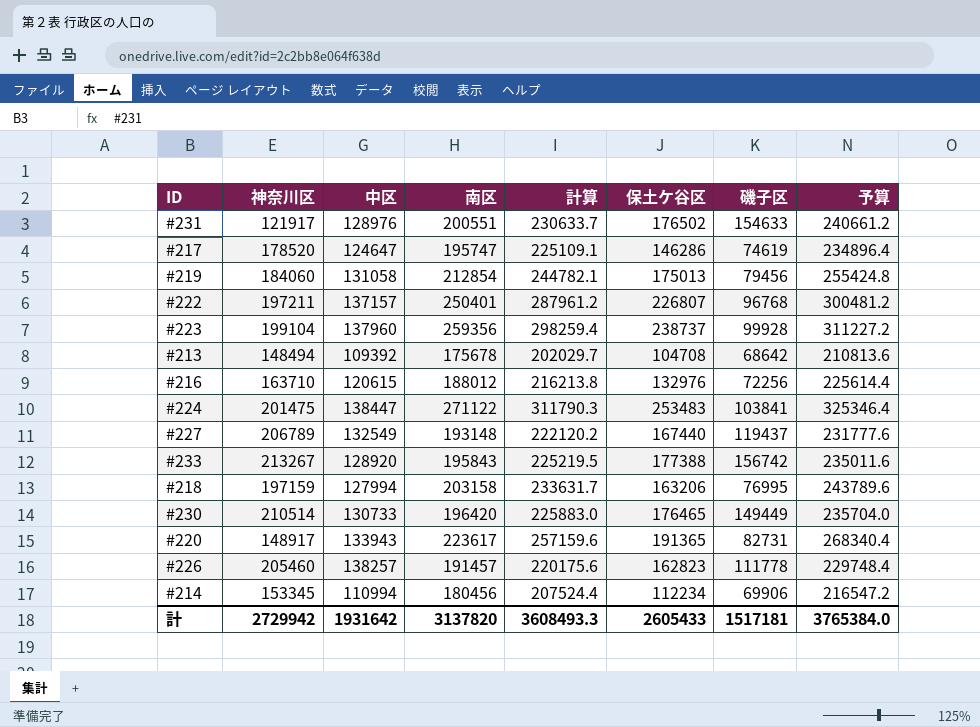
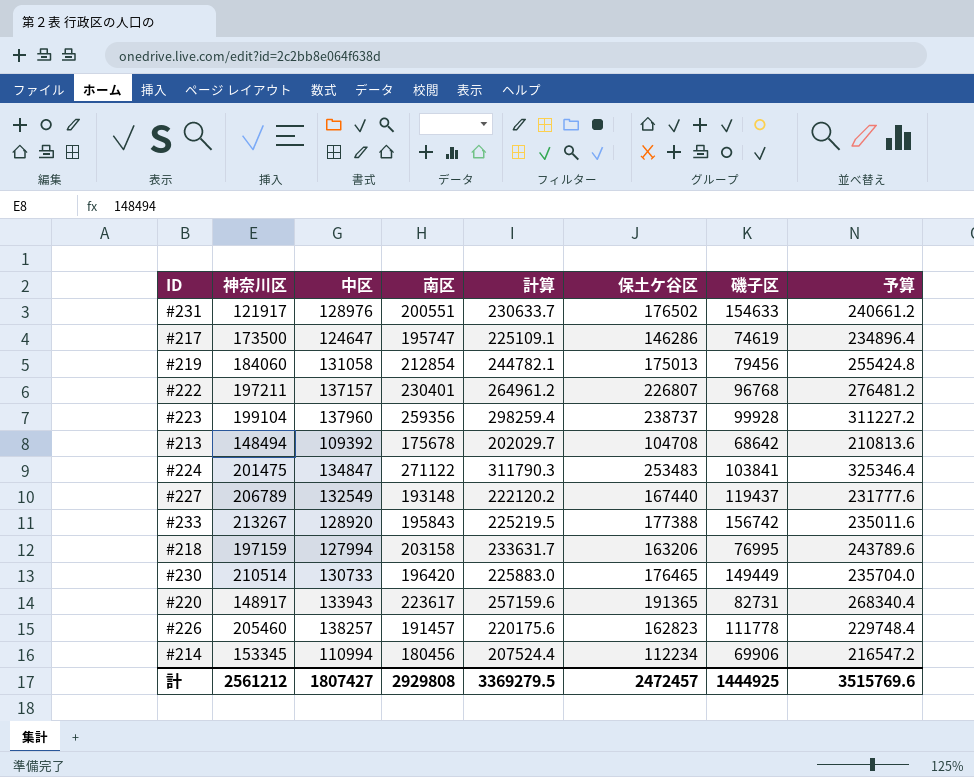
row #216: 163710 | 120615 | 188012 | 216213.8 | 132976 | 72256 | 225614.4 -> none
#217 | 神奈川区: 178520 -> 173500
#222 | 南区: 250401 -> 230401
#222 | 計算: 287961.2 -> 264961.2
#222 | 予算: 300481.2 -> 276481.2
#224 | 中区: 138447 -> 134847
計 | 神奈川区: 2729942 -> 2561212
計 | 中区: 1931642 -> 1807427
計 | 南区: 3137820 -> 2929808
計 | 計算: 3608493.3 -> 3369279.5
計 | 保土ケ谷区: 2605433 -> 2472457
計 | 磯子区: 1517181 -> 1444925
計 | 予算: 3765384.0 -> 3515769.6

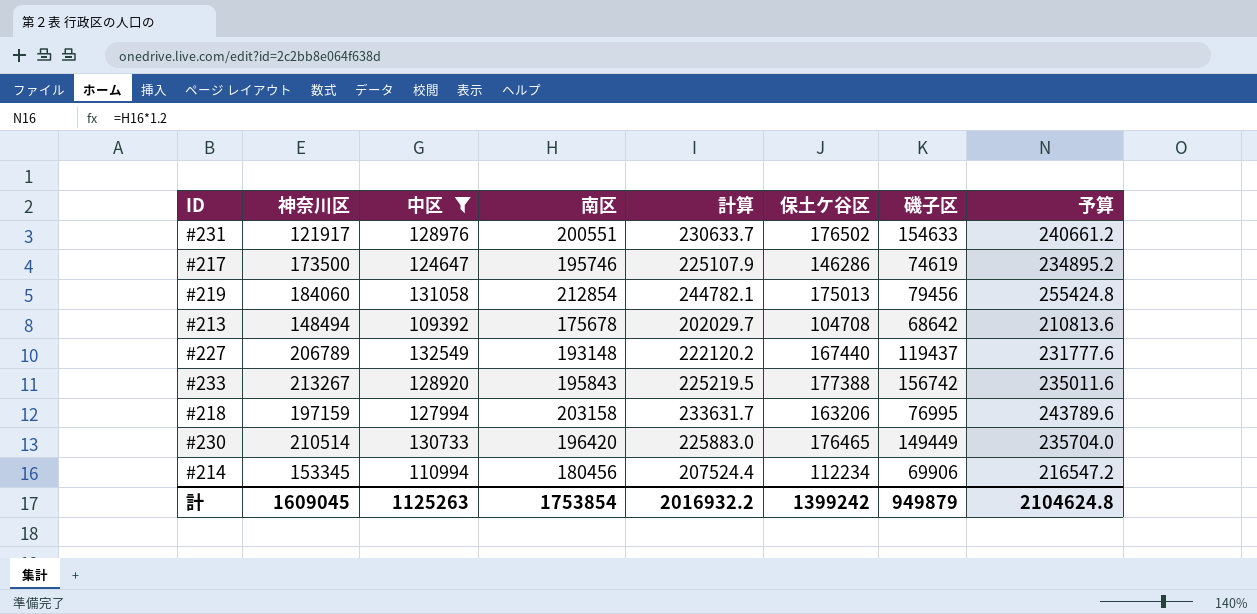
filter: none -> 中区 <= 132549
#217 | 南区: 195747 -> 195746
#217 | 計算: 225109.1 -> 225107.9
#217 | 予算: 234896.4 -> 234895.2
計 | 神奈川区: 2561212 -> 1609045
計 | 中区: 1807427 -> 1125263
計 | 南区: 2929808 -> 1753854
計 | 計算: 3369279.5 -> 2016932.2
計 | 保土ケ谷区: 2472457 -> 1399242
計 | 磯子区: 1444925 -> 949879
計 | 予算: 3515769.6 -> 2104624.8

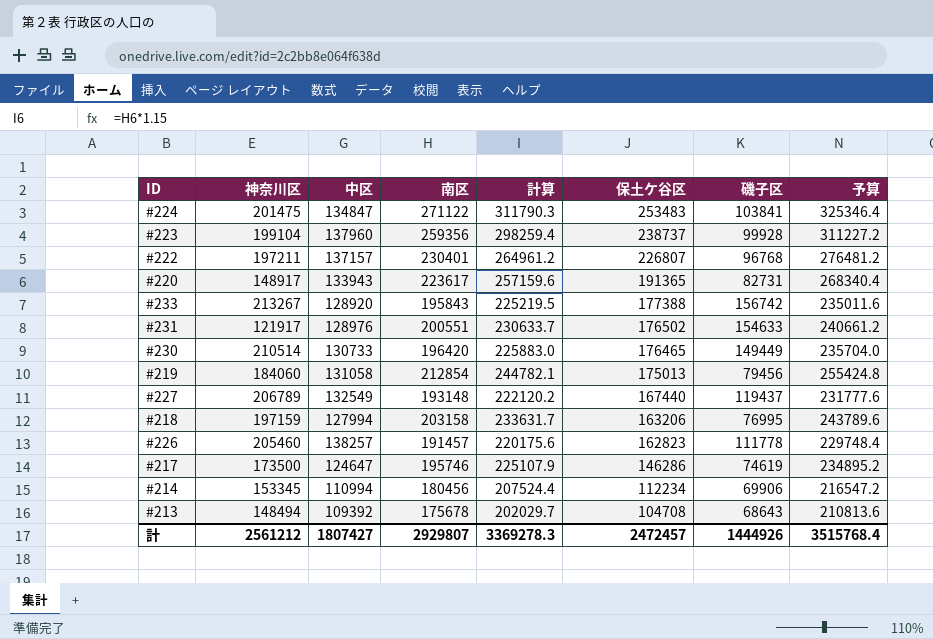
filter: 中区 <= 132549 -> none
row order: none -> 保土ケ谷区 descending
#213 | 磯子区: 68642 -> 68643
計 | 神奈川区: 1609045 -> 2561212
計 | 中区: 1125263 -> 1807427
計 | 南区: 1753854 -> 2929807
計 | 計算: 2016932.2 -> 3369278.3
計 | 保土ケ谷区: 1399242 -> 2472457
計 | 磯子区: 949879 -> 1444926
計 | 予算: 2104624.8 -> 3515768.4

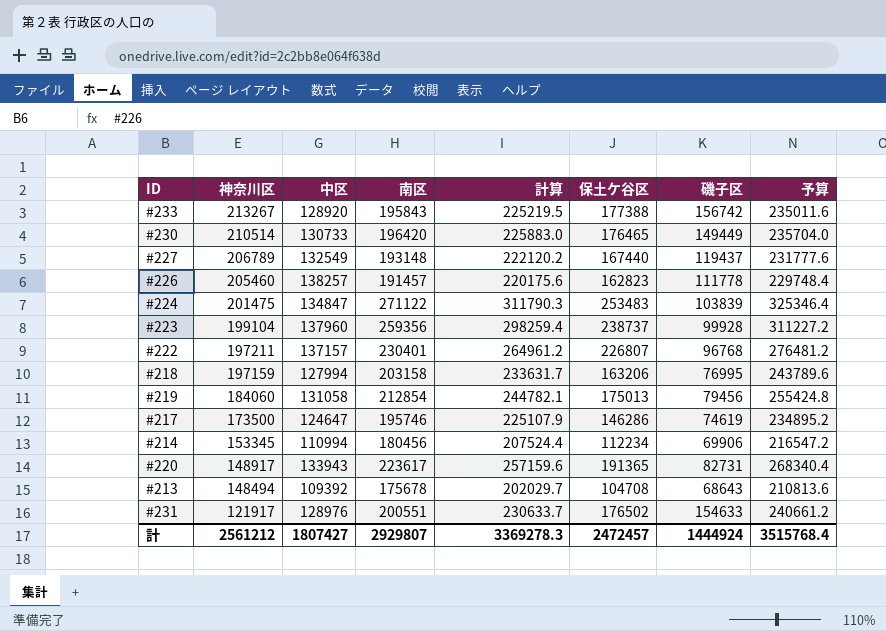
row order: 保土ケ谷区 descending -> 神奈川区 descending
#224 | 磯子区: 103841 -> 103839
計 | 磯子区: 1444926 -> 1444924

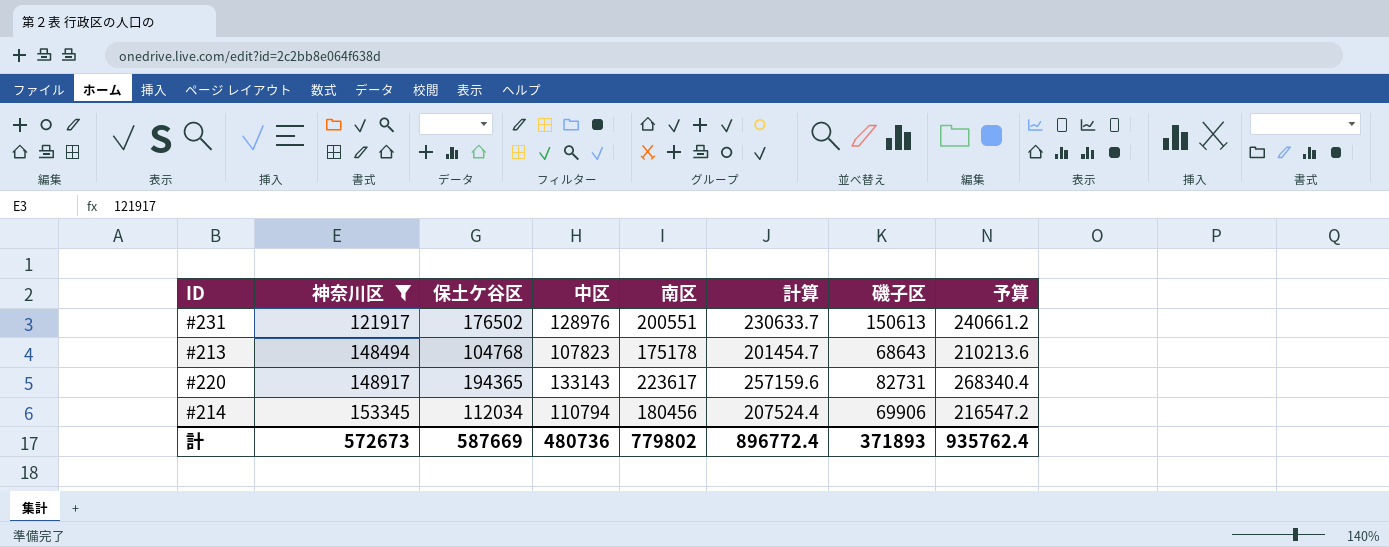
filter: none -> 神奈川区 <= 153345
row order: 神奈川区 descending -> 神奈川区 ascending
column 保土ケ谷区 | position: 6 -> 3
#231 | 磯子区: 154633 -> 150613
#213 | 保土ケ谷区: 104708 -> 104768
#213 | 中区: 109392 -> 107823
#213 | 南区: 175678 -> 175178
#213 | 計算: 202029.7 -> 201454.7
#213 | 予算: 210813.6 -> 210213.6
#220 | 保土ケ谷区: 191365 -> 194365
#220 | 中区: 133943 -> 133143
#214 | 保土ケ谷区: 112234 -> 112034
#214 | 中区: 110994 -> 110794
計 | 神奈川区: 2561212 -> 572673
計 | 保土ケ谷区: 2472457 -> 587669
計 | 中区: 1807427 -> 480736
計 | 南区: 2929807 -> 779802
計 | 計算: 3369278.3 -> 896772.4
計 | 磯子区: 1444924 -> 371893
計 | 予算: 3515768.4 -> 935762.4

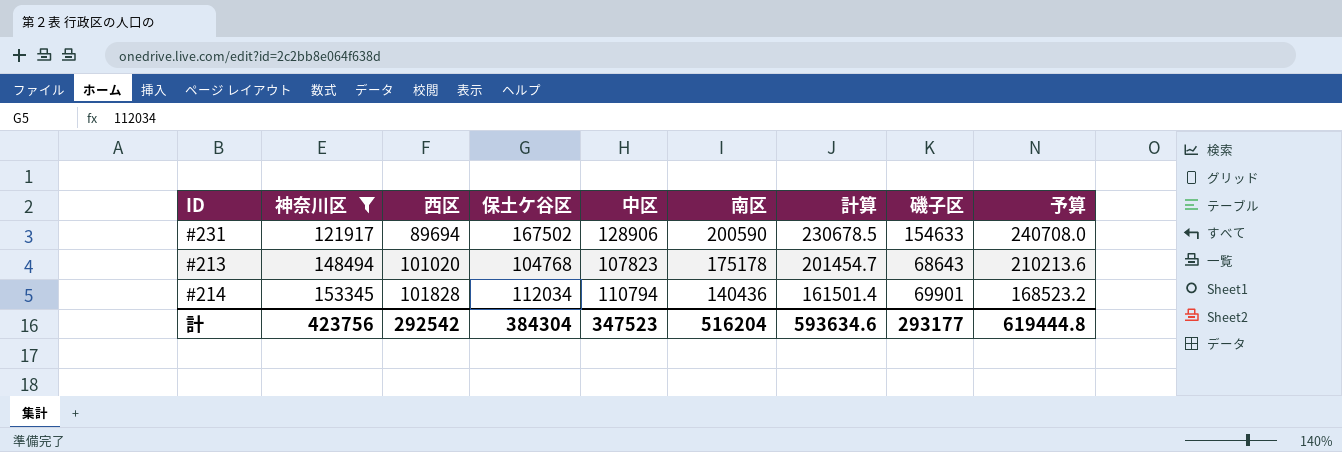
column 西区 | position: none -> 3
row #220: 148917 | 194365 | 133143 | 223617 | 257159.6 | 82731 | 268340.4 -> none
#231 | 保土ケ谷区: 176502 -> 167502
#231 | 中区: 128976 -> 128906
#231 | 南区: 200551 -> 200590
#231 | 計算: 230633.7 -> 230678.5
#231 | 磯子区: 150613 -> 154633
#231 | 予算: 240661.2 -> 240708.0
#214 | 南区: 180456 -> 140436
#214 | 計算: 207524.4 -> 161501.4
#214 | 磯子区: 69906 -> 69901
#214 | 予算: 216547.2 -> 168523.2
計 | 神奈川区: 572673 -> 423756
計 | 保土ケ谷区: 587669 -> 384304
計 | 中区: 480736 -> 347523
計 | 南区: 779802 -> 516204
計 | 計算: 896772.4 -> 593634.6
計 | 磯子区: 371893 -> 293177
計 | 予算: 935762.4 -> 619444.8

